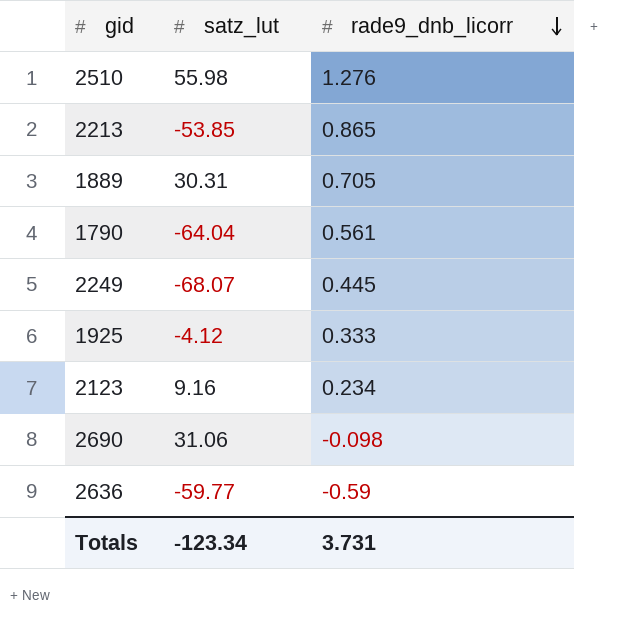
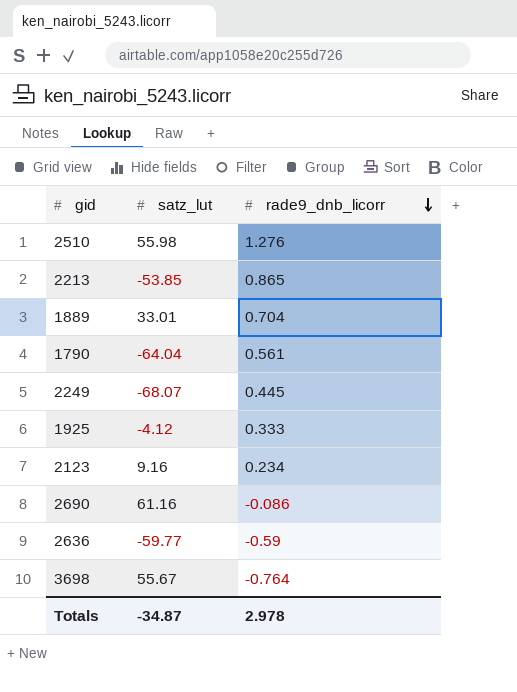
1889 | satz_lut: 30.31 -> 33.01
1889 | rade9_dnb_licorr: 0.705 -> 0.704
2690 | satz_lut: 31.06 -> 61.16
2690 | rade9_dnb_licorr: -0.098 -> -0.086
row 3698: none -> 55.67 | -0.764
Totals | satz_lut: -123.34 -> -34.87
Totals | rade9_dnb_licorr: 3.731 -> 2.978

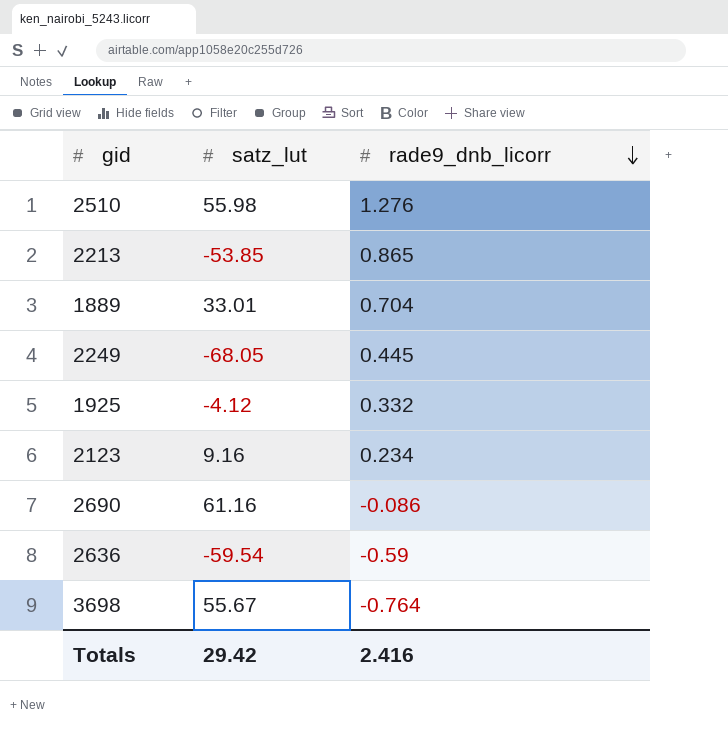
row 1790: -64.04 | 0.561 -> none
2249 | satz_lut: -68.07 -> -68.05
1925 | rade9_dnb_licorr: 0.333 -> 0.332
2636 | satz_lut: -59.77 -> -59.54
Totals | satz_lut: -34.87 -> 29.42
Totals | rade9_dnb_licorr: 2.978 -> 2.416

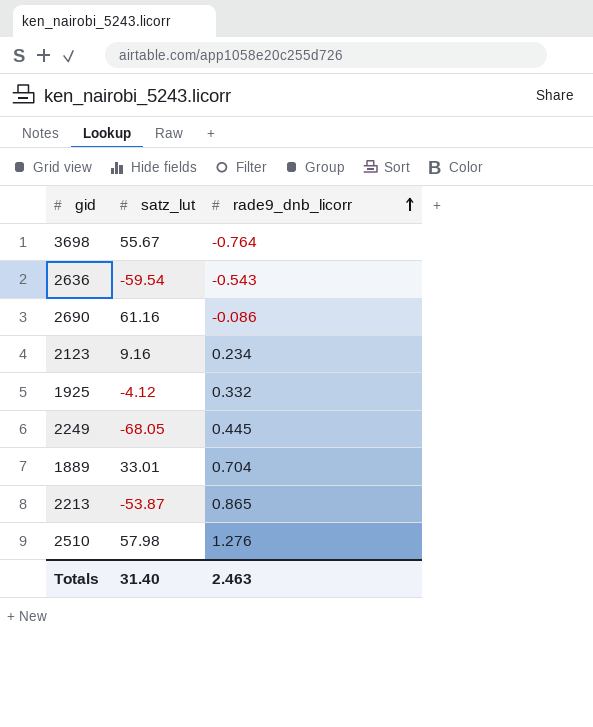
row order: rade9_dnb_licorr descending -> rade9_dnb_licorr ascending
2636 | rade9_dnb_licorr: -0.59 -> -0.543
2213 | satz_lut: -53.85 -> -53.87
2510 | satz_lut: 55.98 -> 57.98
Totals | satz_lut: 29.42 -> 31.40
Totals | rade9_dnb_licorr: 2.416 -> 2.463

